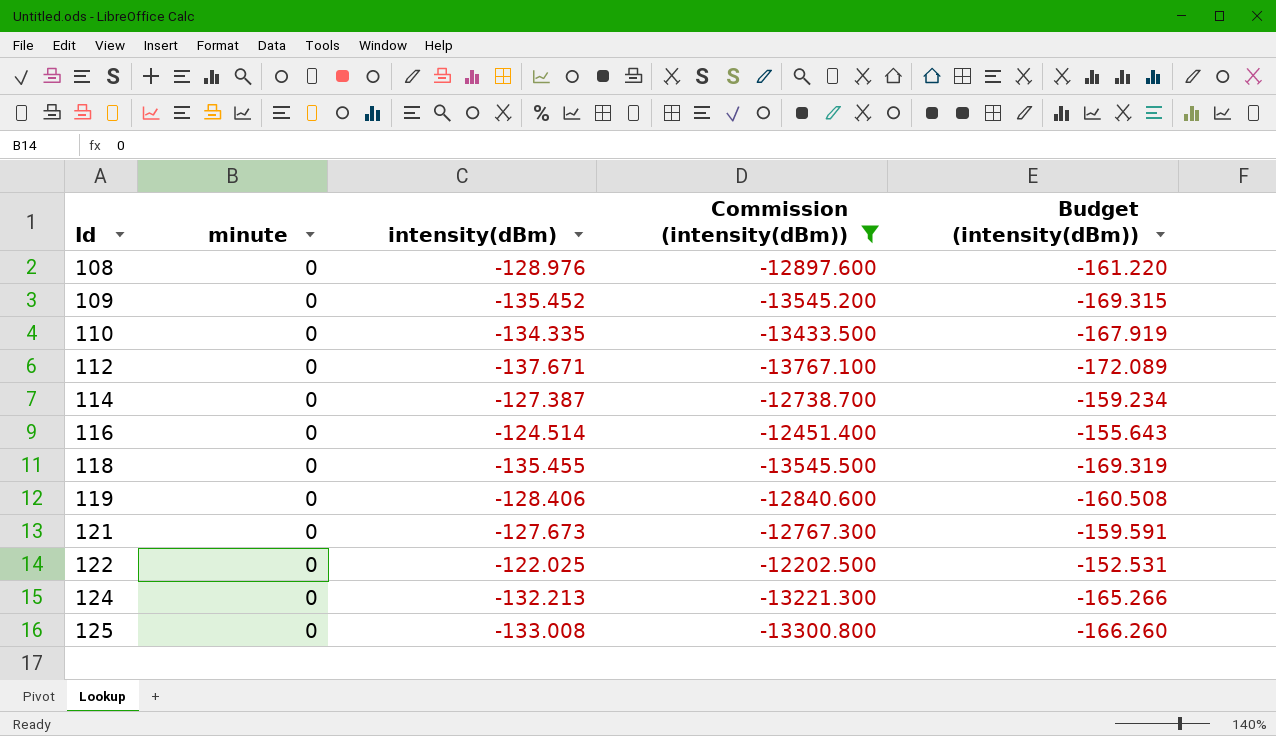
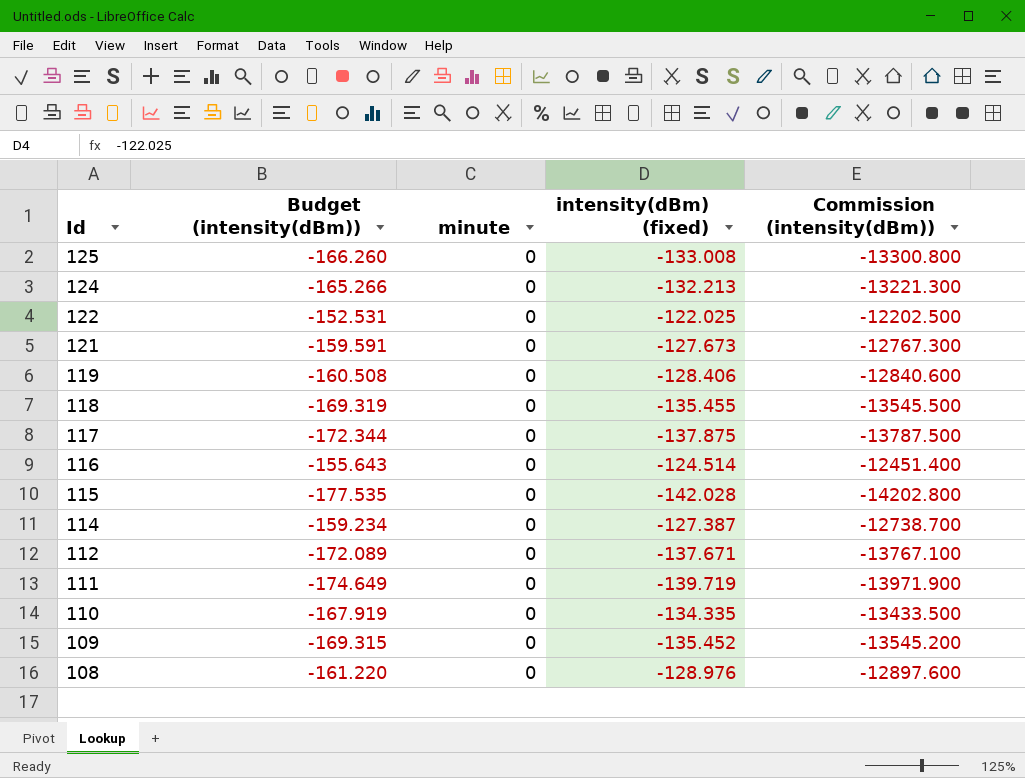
filter: Commission (intensity(dBm)) >= -13767.100 -> none
row order: Id ascending -> Id descending
column Budget (intensity(dBm)) | position: 5 -> 2
column name: intensity(dBm) -> intensity(dBm) (fixed)

